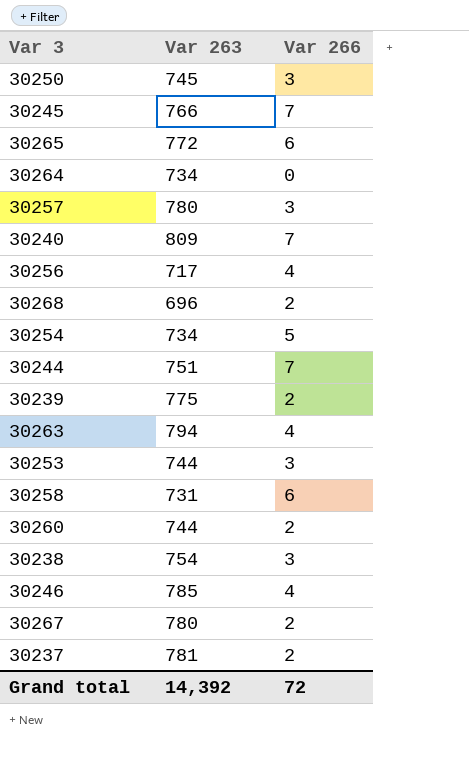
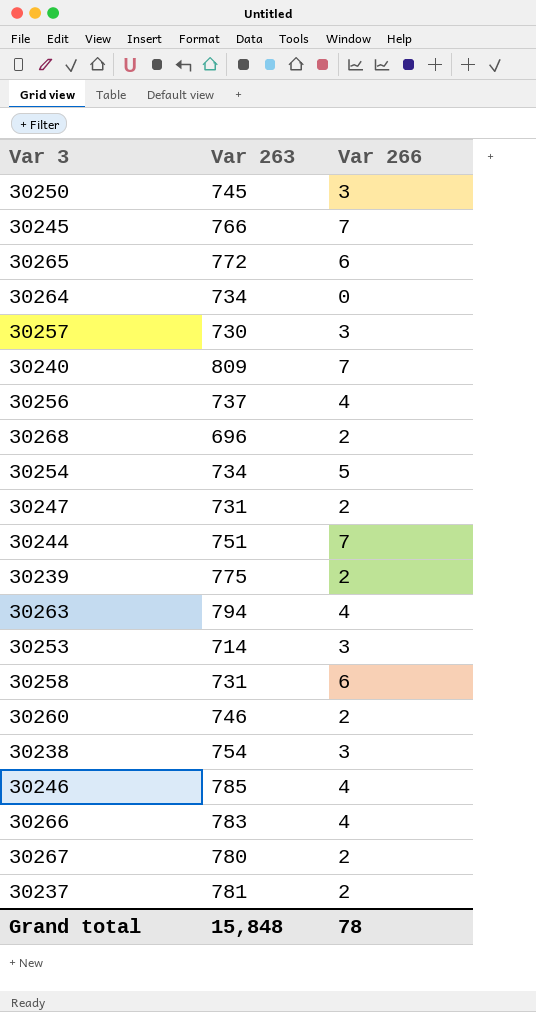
30257 | Var 263: 780 -> 730
30256 | Var 263: 717 -> 737
row 30247: none -> 731 | 2
30253 | Var 263: 744 -> 714
30260 | Var 263: 744 -> 746
row 30266: none -> 783 | 4
Grand total | Var 263: 14,392 -> 15,848
Grand total | Var 266: 72 -> 78

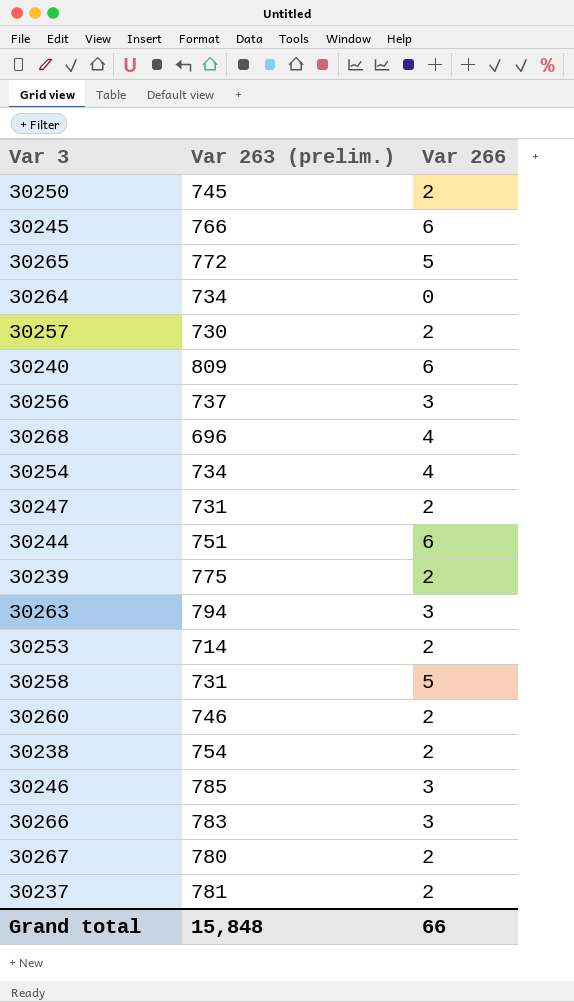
column name: Var 263 -> Var 263 (prelim.)
30250 | Var 266: 3 -> 2
30245 | Var 266: 7 -> 6
30265 | Var 266: 6 -> 5
30257 | Var 266: 3 -> 2
30240 | Var 266: 7 -> 6
30256 | Var 266: 4 -> 3
30268 | Var 266: 2 -> 4
30254 | Var 266: 5 -> 4
30244 | Var 266: 7 -> 6
30263 | Var 266: 4 -> 3
30253 | Var 266: 3 -> 2
30258 | Var 266: 6 -> 5
30238 | Var 266: 3 -> 2
30246 | Var 266: 4 -> 3
30266 | Var 266: 4 -> 3
Grand total | Var 266: 78 -> 66

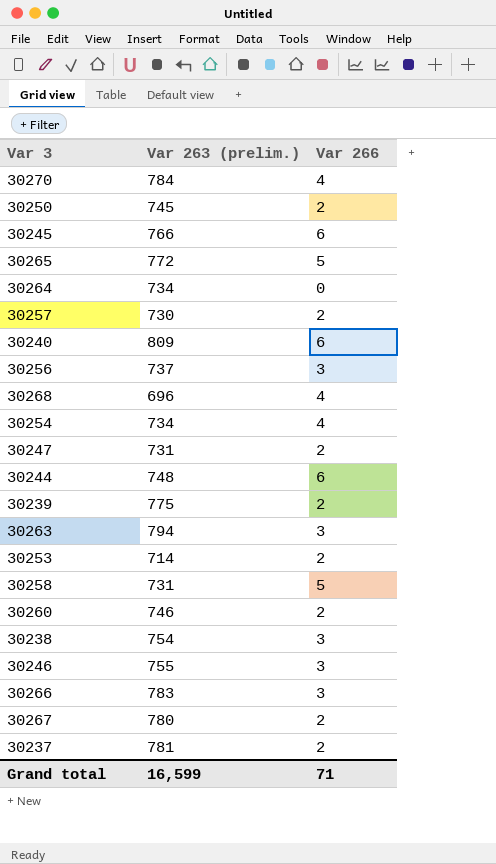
row 30270: none -> 784 | 4
30244 | Var 263 (prelim.): 751 -> 748
30238 | Var 266: 2 -> 3
30246 | Var 263 (prelim.): 785 -> 755
Grand total | Var 263 (prelim.): 15,848 -> 16,599
Grand total | Var 266: 66 -> 71

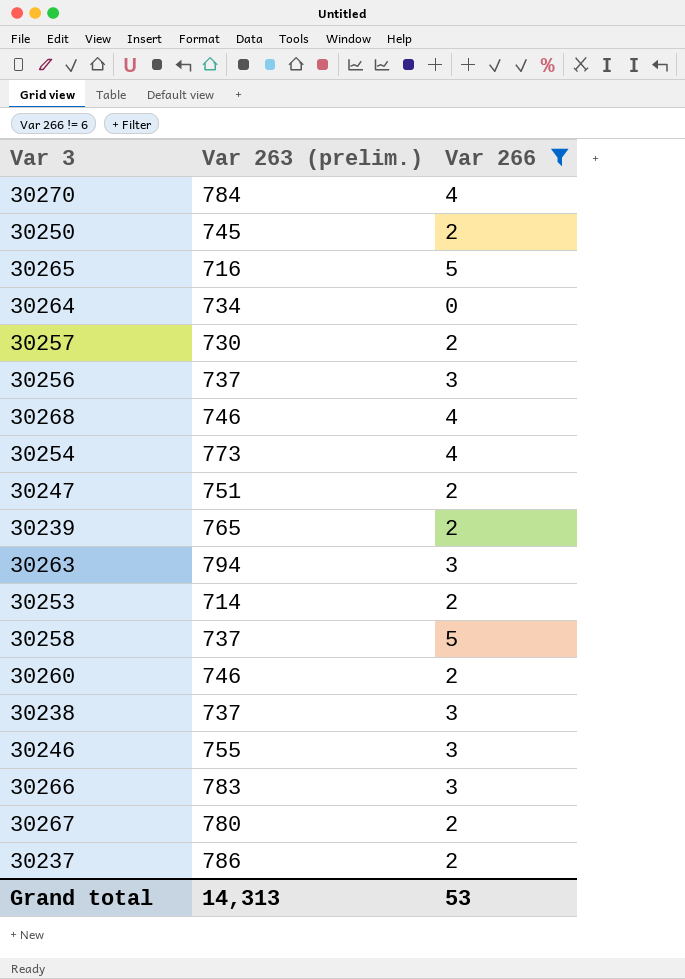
filter: none -> Var 266 != 6
30265 | Var 263 (prelim.): 772 -> 716
30268 | Var 263 (prelim.): 696 -> 746
30254 | Var 263 (prelim.): 734 -> 773
30247 | Var 263 (prelim.): 731 -> 751
30239 | Var 263 (prelim.): 775 -> 765
30258 | Var 263 (prelim.): 731 -> 737
30238 | Var 263 (prelim.): 754 -> 737
30237 | Var 263 (prelim.): 781 -> 786
Grand total | Var 263 (prelim.): 16,599 -> 14,313
Grand total | Var 266: 71 -> 53

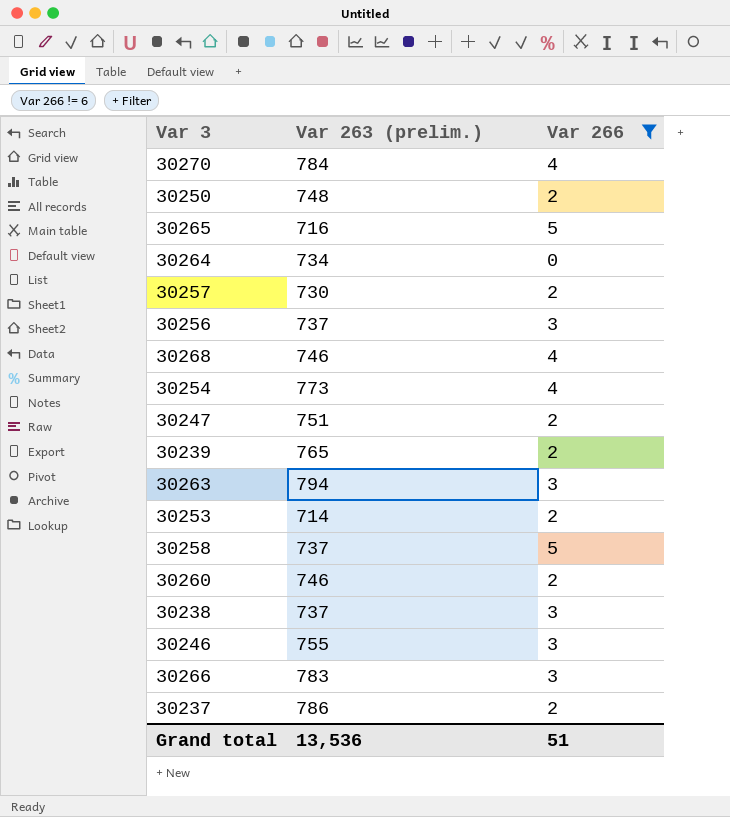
row 30267: 780 | 2 -> none
30250 | Var 263 (prelim.): 745 -> 748
Grand total | Var 263 (prelim.): 14,313 -> 13,536
Grand total | Var 266: 53 -> 51

